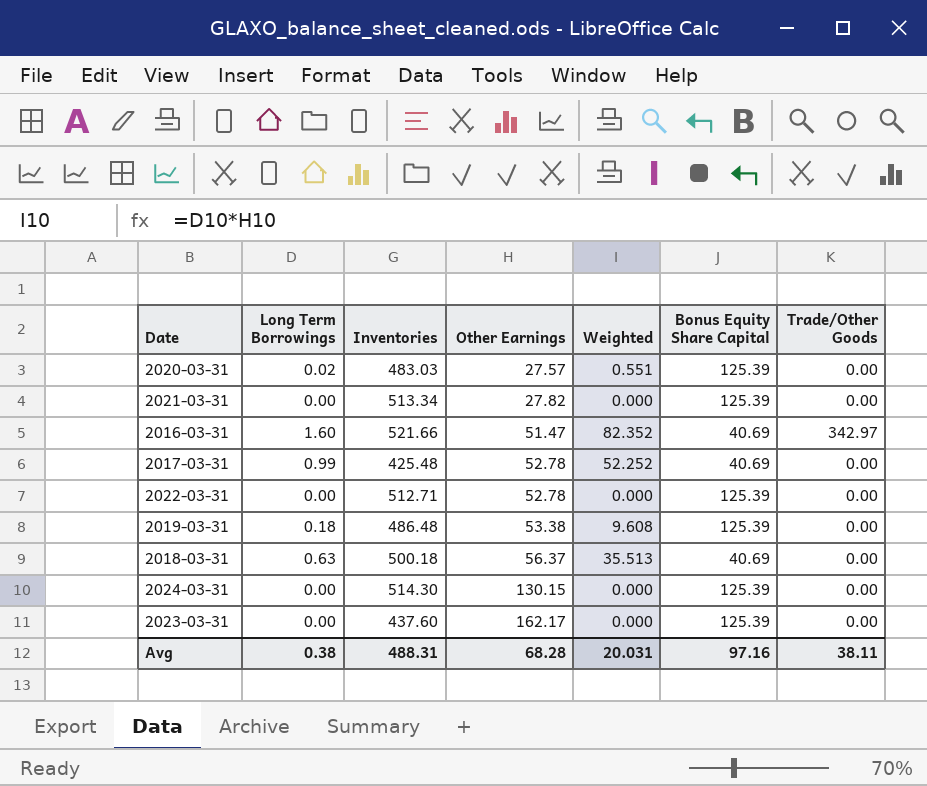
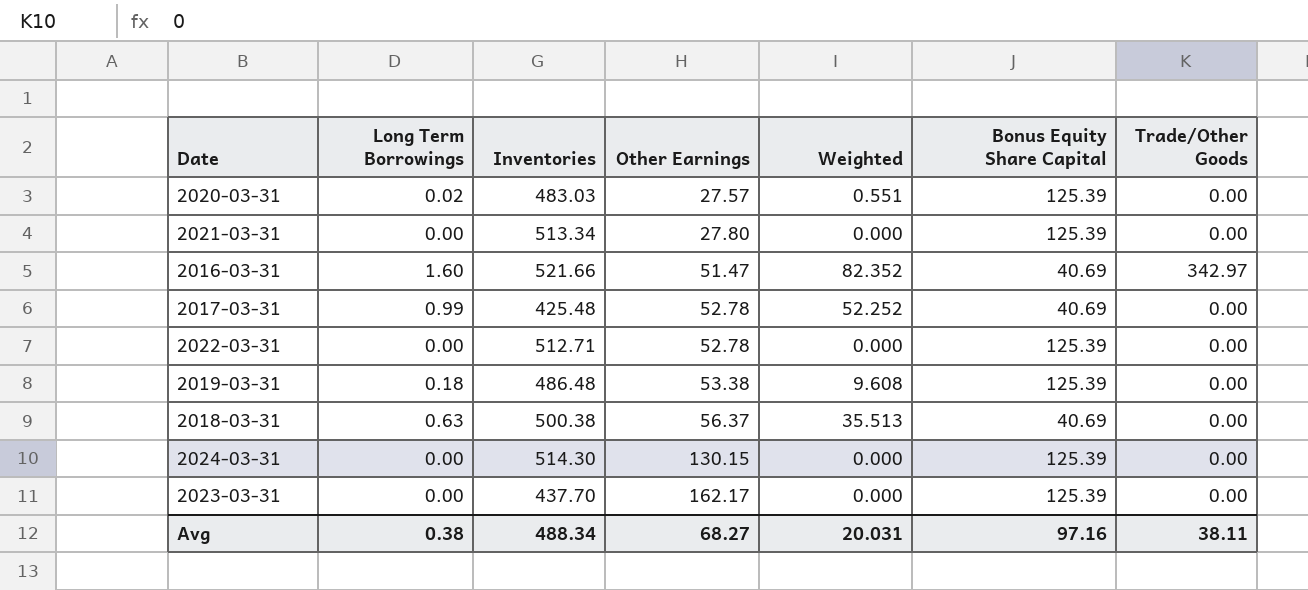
2021-03-31 | Other Earnings: 27.82 -> 27.80
2018-03-31 | Inventories: 500.18 -> 500.38
2023-03-31 | Inventories: 437.60 -> 437.70
Avg | Inventories: 488.31 -> 488.34
Avg | Other Earnings: 68.28 -> 68.27

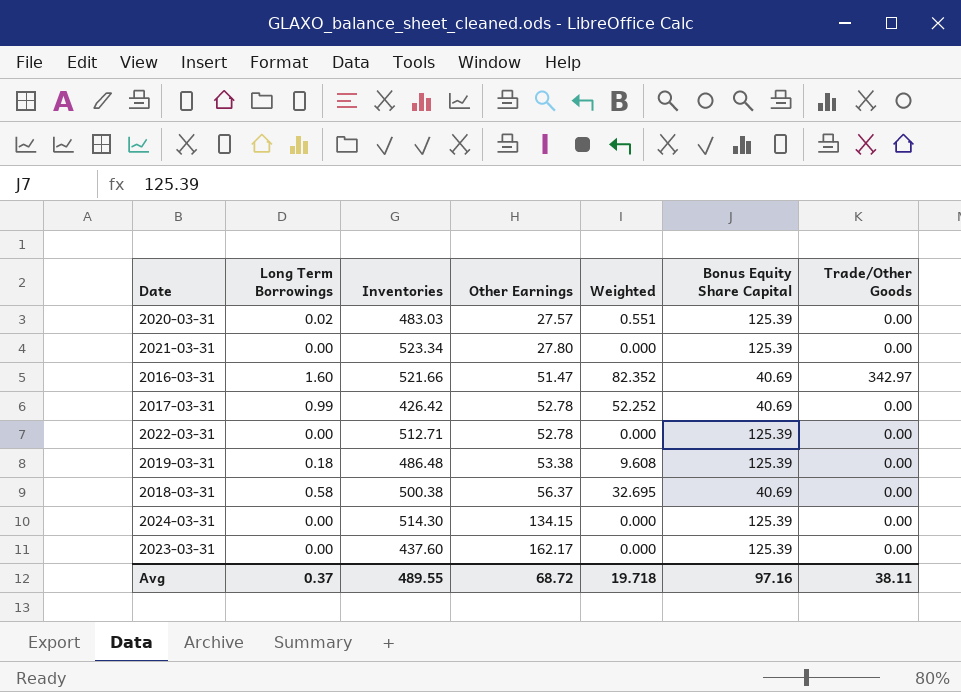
2021-03-31 | Inventories: 513.34 -> 523.34
2017-03-31 | Inventories: 425.48 -> 426.42
2018-03-31 | Long Term Borrowings: 0.63 -> 0.58
2018-03-31 | Weighted: 35.513 -> 32.695
2024-03-31 | Other Earnings: 130.15 -> 134.15
2023-03-31 | Inventories: 437.70 -> 437.60
Avg | Long Term Borrowings: 0.38 -> 0.37
Avg | Inventories: 488.34 -> 489.55
Avg | Other Earnings: 68.27 -> 68.72
Avg | Weighted: 20.031 -> 19.718

